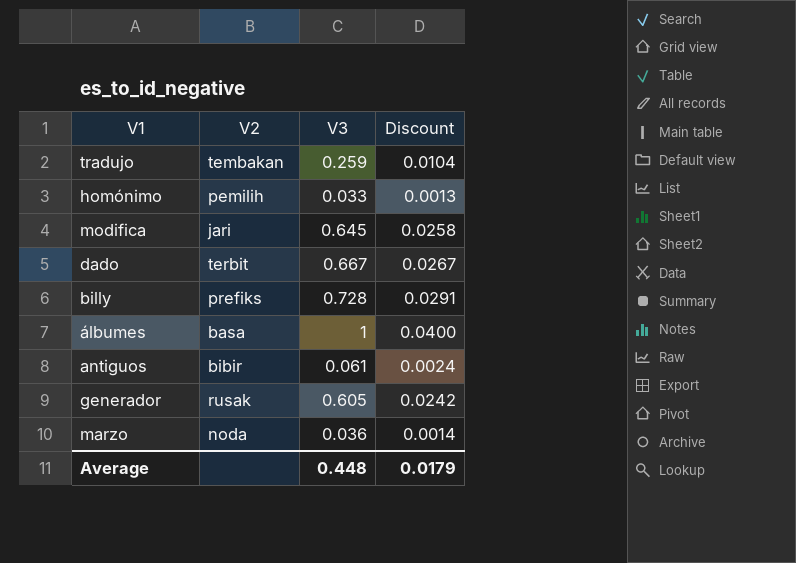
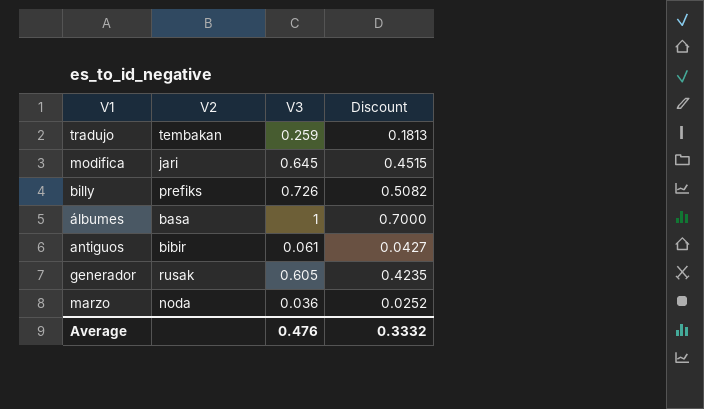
column Discount | formula: [V3] * 0.04 -> [V3] * 0.7
row homónimo: pemilih | 0.033 | 0.0013 -> none
row dado: terbit | 0.667 | 0.0267 -> none
billy | V3: 0.728 -> 0.726
Average | V3: 0.448 -> 0.476
Average | Discount: 0.0179 -> 0.3332

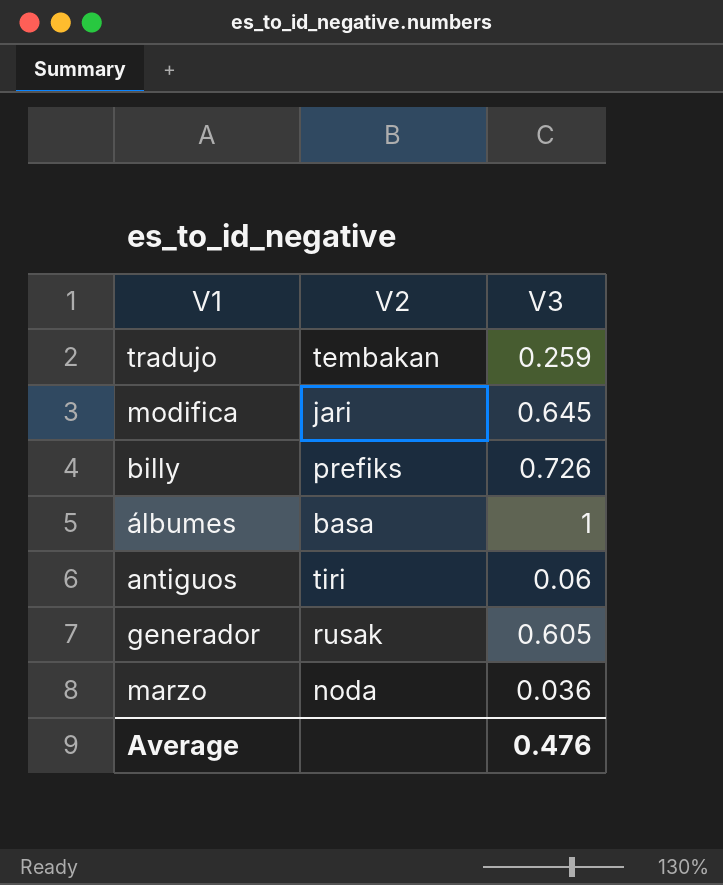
column Discount | formula: [V3] * 0.7 -> none
antiguos | V2: bibir -> tiri
antiguos | V3: 0.061 -> 0.06

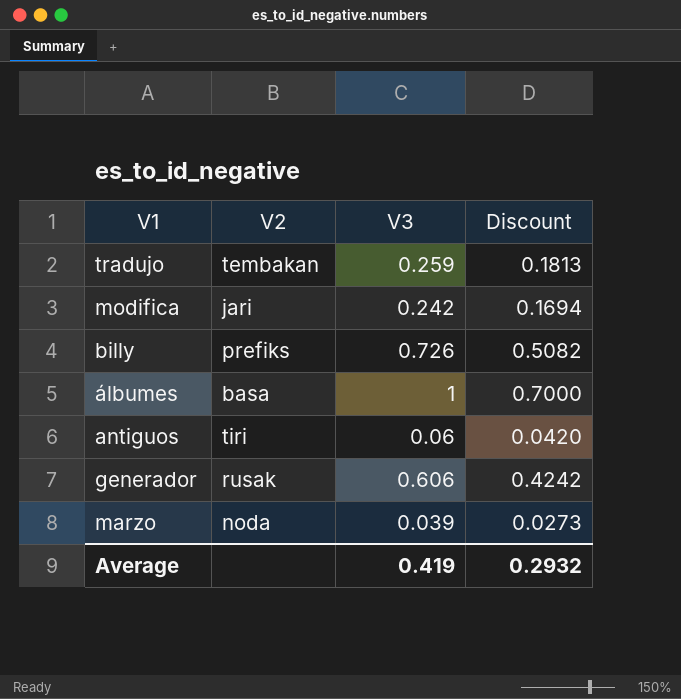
column Discount | formula: none -> [V3] * 0.7
modifica | V3: 0.645 -> 0.242
generador | V3: 0.605 -> 0.606
marzo | V3: 0.036 -> 0.039
Average | V3: 0.476 -> 0.419

